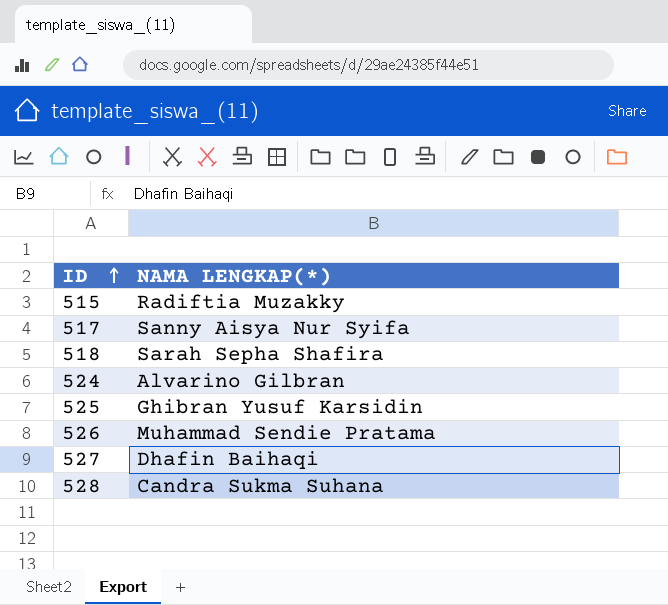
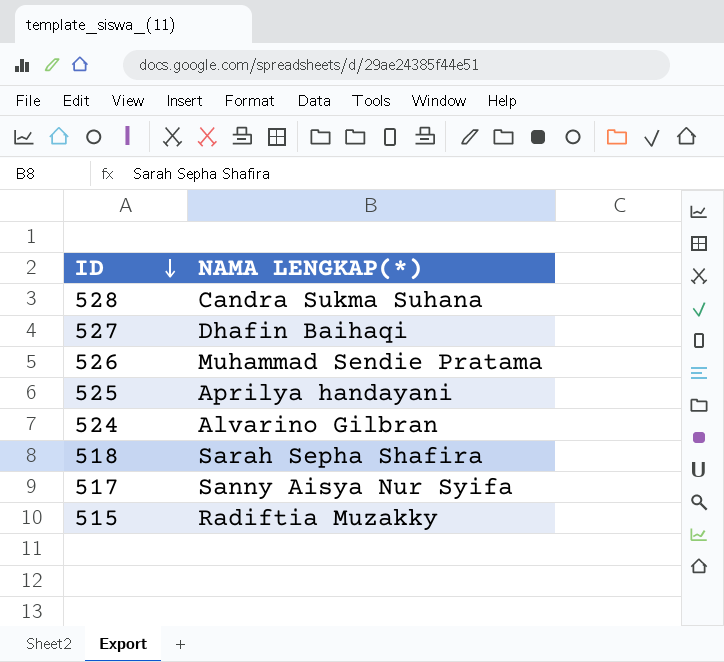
row order: ID ascending -> ID descending
525 | NAMA LENGKAP(*): Ghibran Yusuf Karsidin -> Aprilya handayani

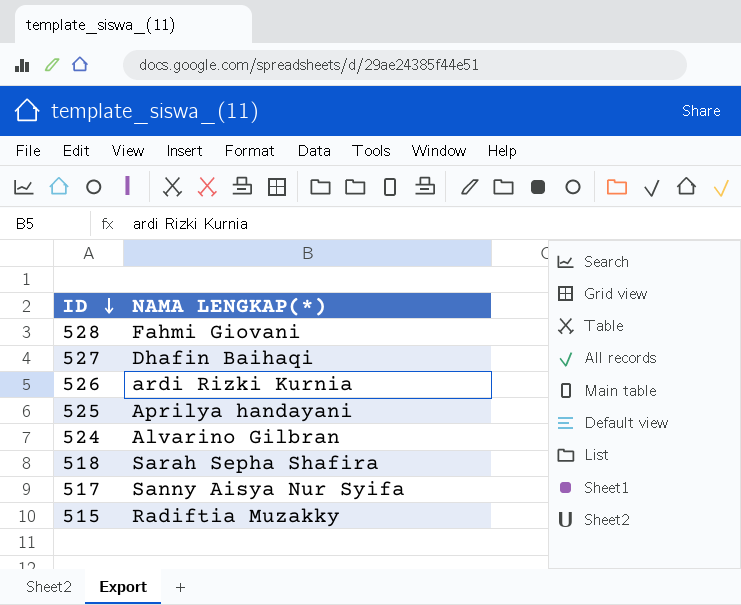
528 | NAMA LENGKAP(*): Candra Sukma Suhana -> Fahmi Giovani
526 | NAMA LENGKAP(*): Muhammad Sendie Pratama -> ardi Rizki Kurnia

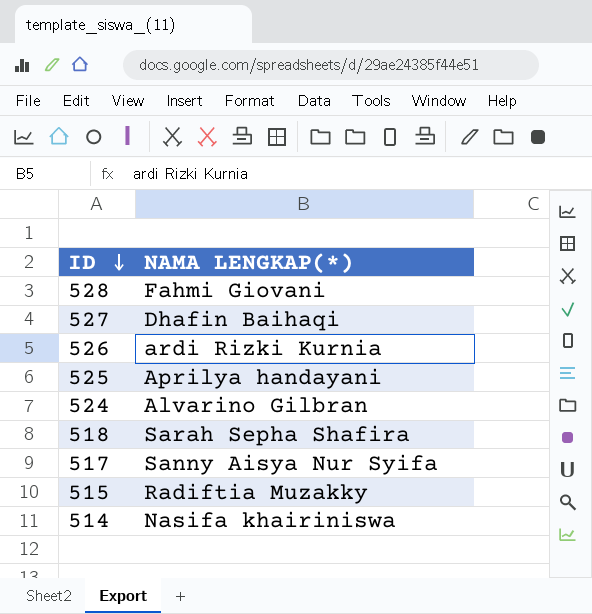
row 514: none -> Nasifa khairiniswa

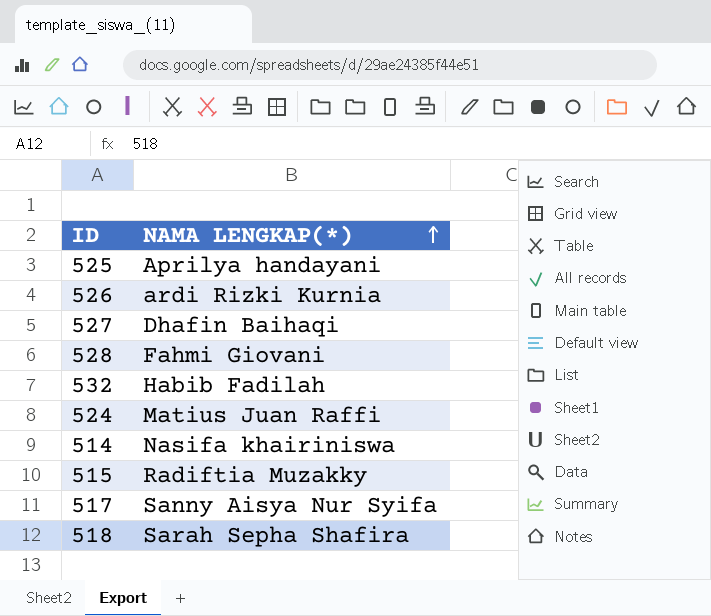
row order: ID descending -> NAMA LENGKAP(*) ascending
row 532: none -> Habib Fadilah
524 | NAMA LENGKAP(*): Alvarino Gilbran -> Matius Juan Raffi

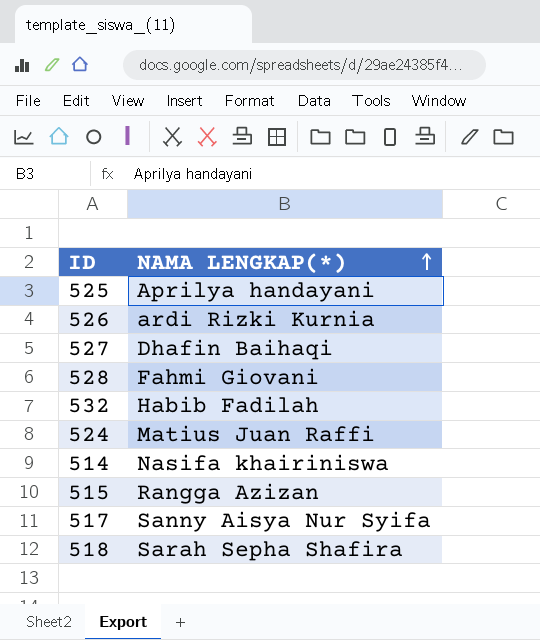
515 | NAMA LENGKAP(*): Radiftia Muzakky -> Rangga Azizan

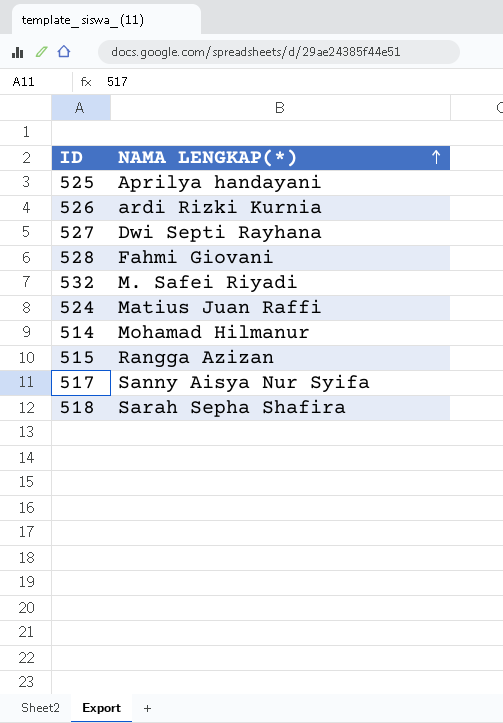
527 | NAMA LENGKAP(*): Dhafin Baihaqi -> Dwi Septi Rayhana
532 | NAMA LENGKAP(*): Habib Fadilah -> M. Safei Riyadi
514 | NAMA LENGKAP(*): Nasifa khairiniswa -> Mohamad Hilmanur

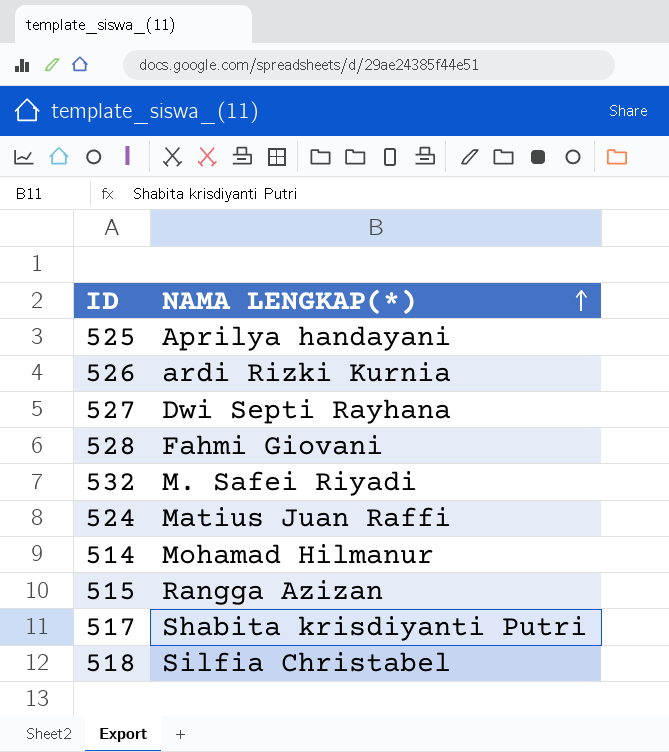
517 | NAMA LENGKAP(*): Sanny Aisya Nur Syifa -> Shabita krisdiyanti Putri
518 | NAMA LENGKAP(*): Sarah Sepha Shafira -> Silfia Christabel

